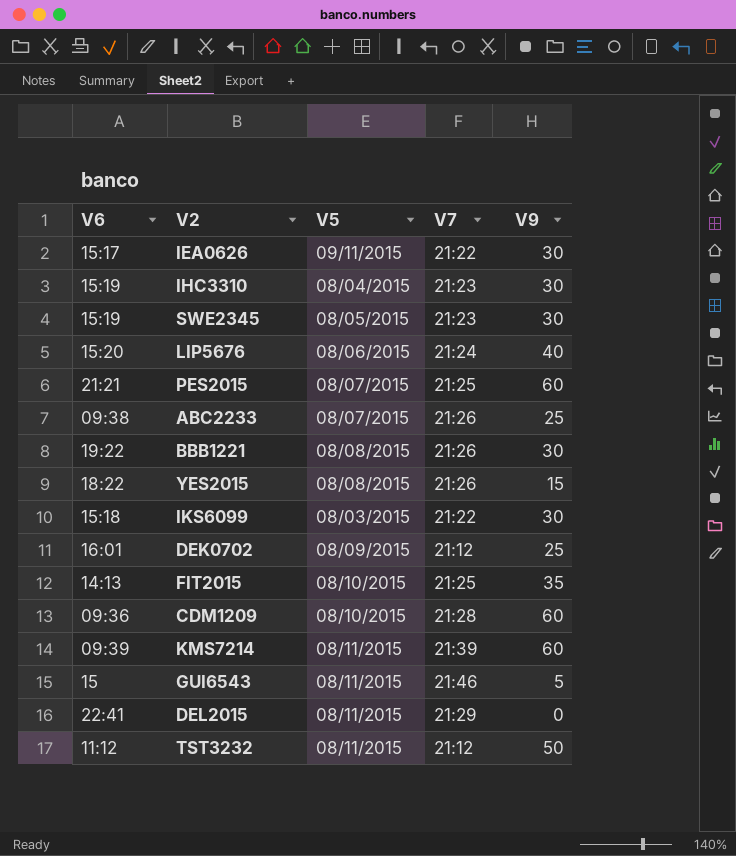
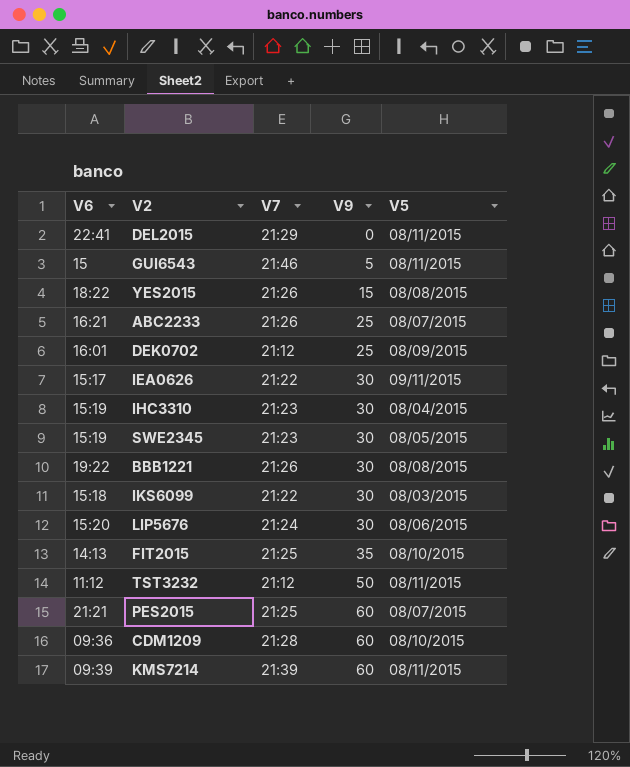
row order: none -> V9 ascending
column V5 | position: 3 -> 5
ABC2233 | V6: 09:38 -> 16:21
LIP5676 | V9: 40 -> 30

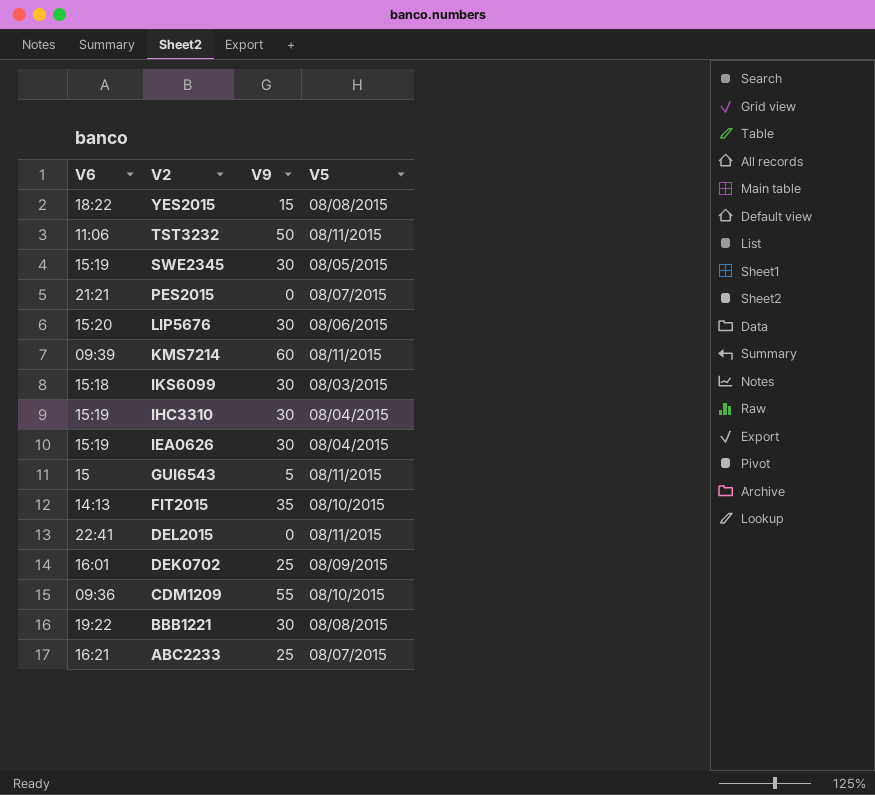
row order: V9 ascending -> V2 descending
column V7 | position: 3 -> none
TST3232 | V6: 11:12 -> 11:06
PES2015 | V9: 60 -> 0
IEA0626 | V6: 15:17 -> 15:19
IEA0626 | V5: 09/11/2015 -> 08/04/2015
CDM1209 | V9: 60 -> 55

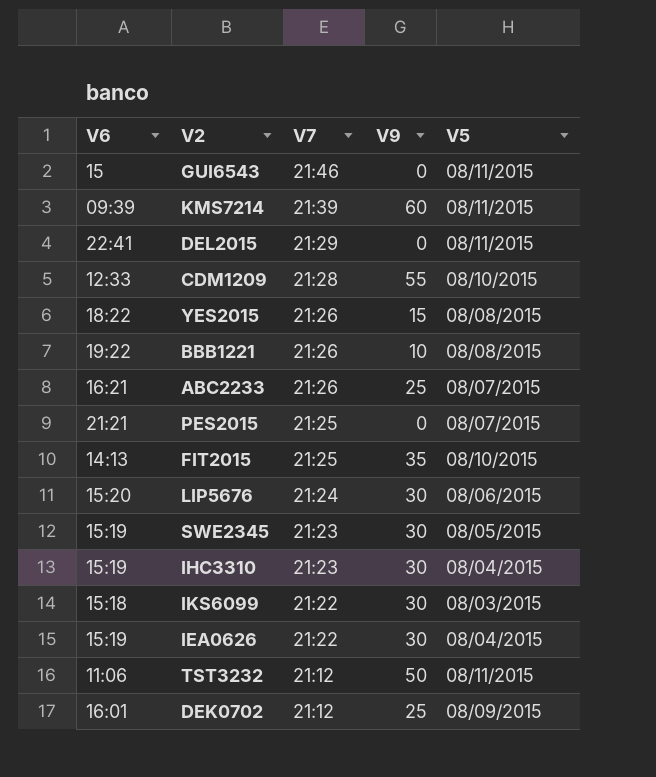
row order: V2 descending -> V7 descending
column V7 | position: none -> 3
GUI6543 | V9: 5 -> 0
CDM1209 | V6: 09:36 -> 12:33
BBB1221 | V9: 30 -> 10

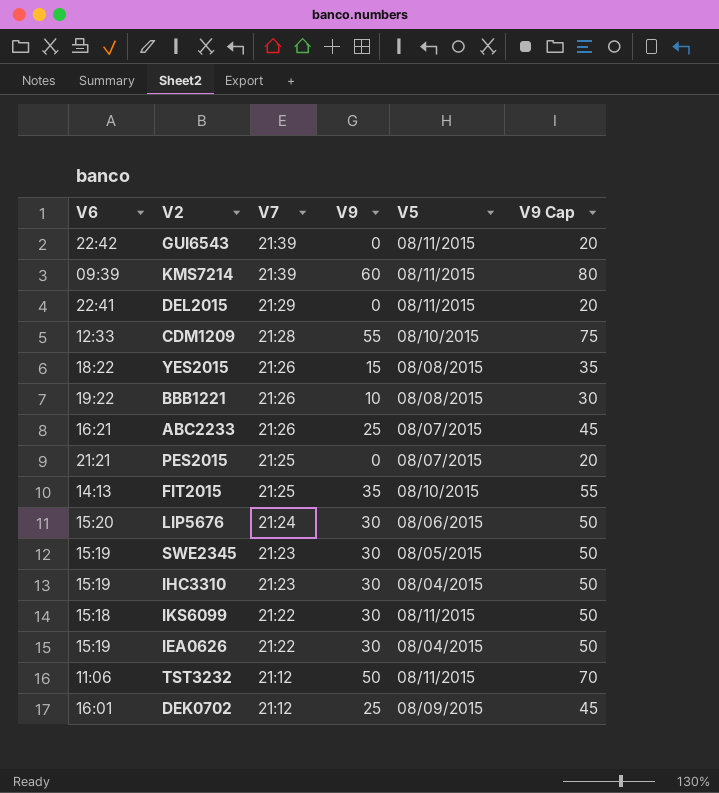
column V9 Cap | formula: none -> [V9] + 20
GUI6543 | V6: 15 -> 22:42
GUI6543 | V7: 21:46 -> 21:39
IKS6099 | V5: 08/03/2015 -> 08/11/2015

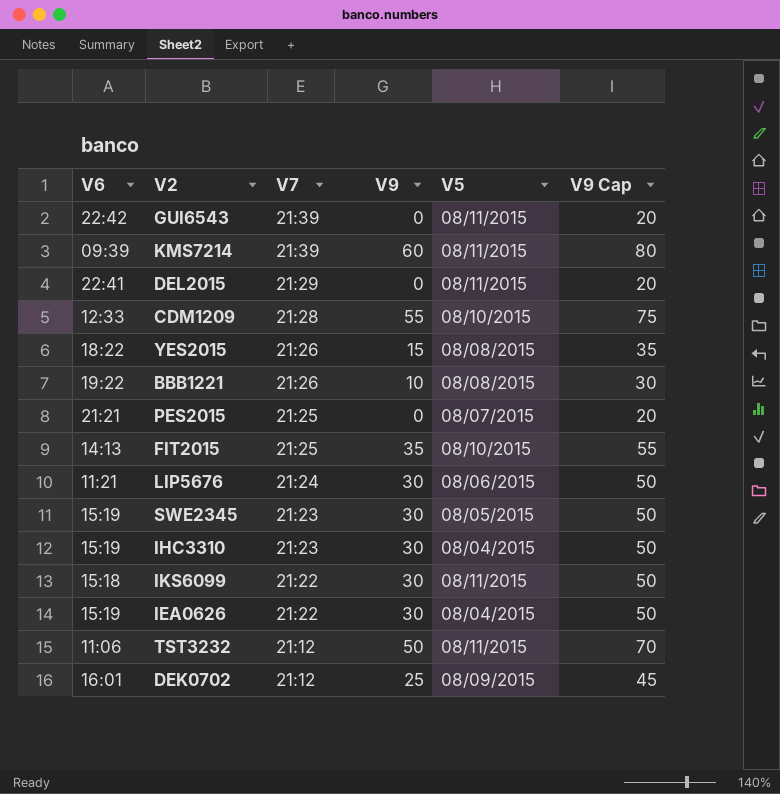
row ABC2233: 16:21 | 21:26 | 25 | 08/07/2015 | 45 -> none
LIP5676 | V6: 15:20 -> 11:21

